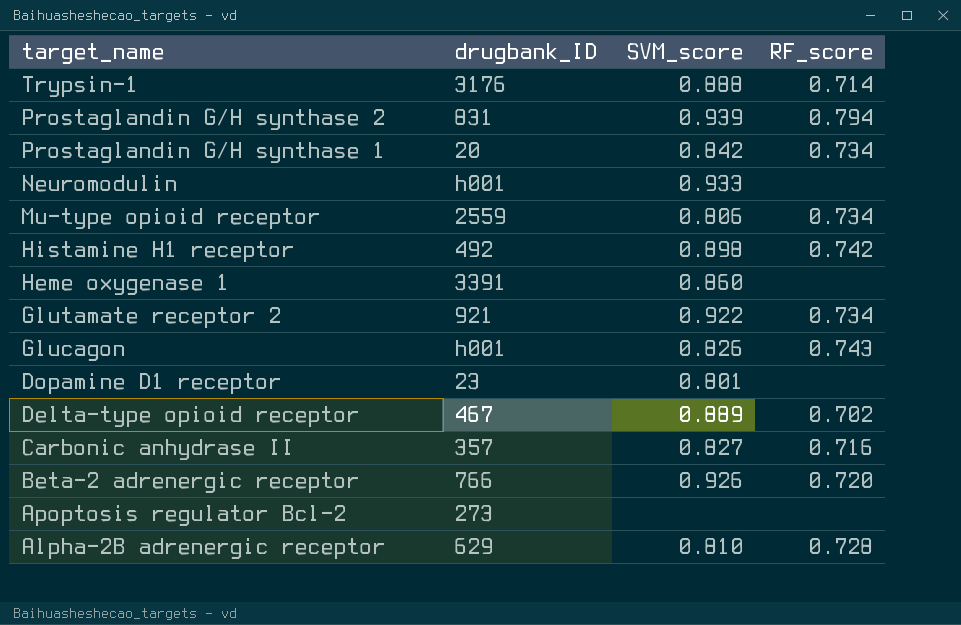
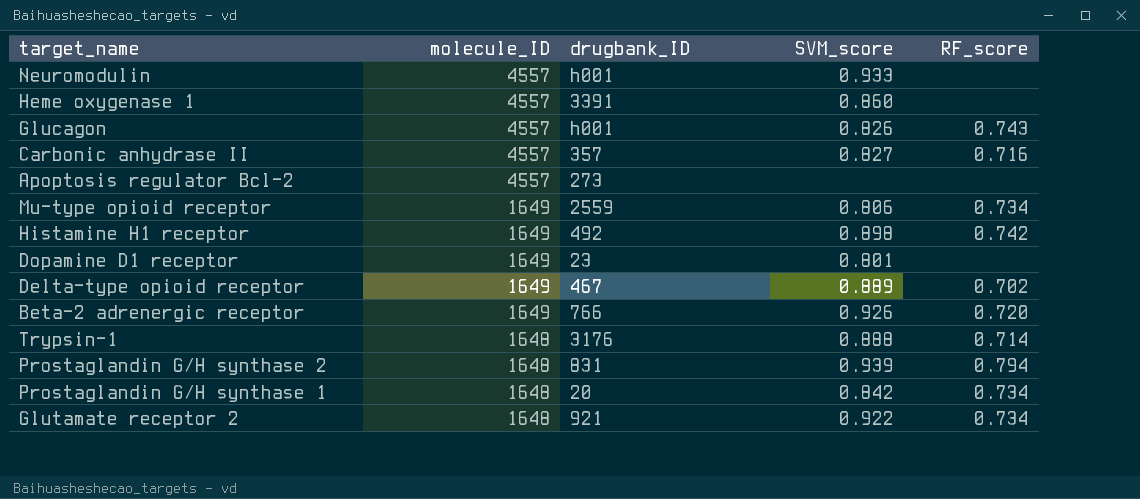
row order: target_name descending -> molecule_ID descending
column molecule_ID | position: none -> 2
row Alpha-2B adrenergic receptor: 629 | 0.810 | 0.728 -> none

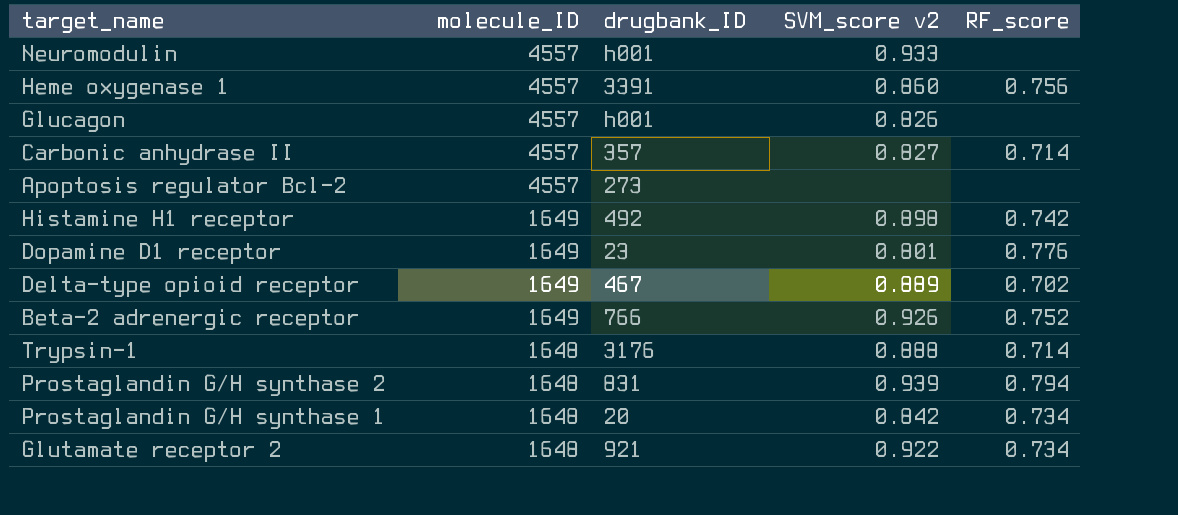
column name: SVM_score -> SVM_score v2
row Mu-type opioid receptor: 1649 | 2559 | 0.806 | 0.734 -> none
Heme oxygenase 1 | RF_score: none -> 0.756
Glucagon | RF_score: 0.743 -> none
Carbonic anhydrase II | RF_score: 0.716 -> 0.714
Dopamine D1 receptor | RF_score: none -> 0.776
Beta-2 adrenergic receptor | RF_score: 0.720 -> 0.752

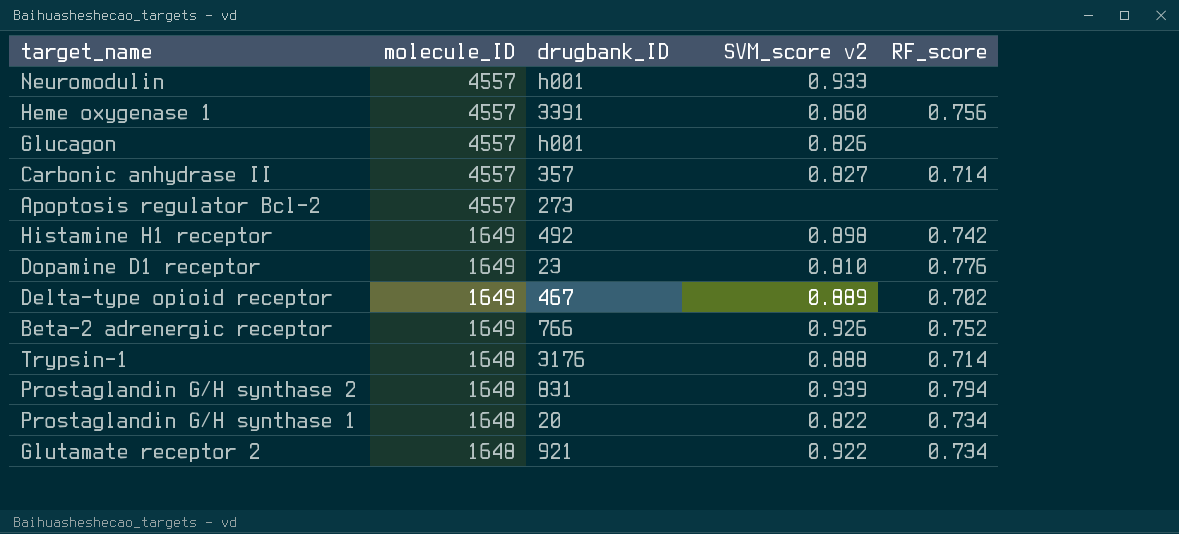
Dopamine D1 receptor | SVM_score v2: 0.801 -> 0.810
Prostaglandin G/H synthase 1 | SVM_score v2: 0.842 -> 0.822

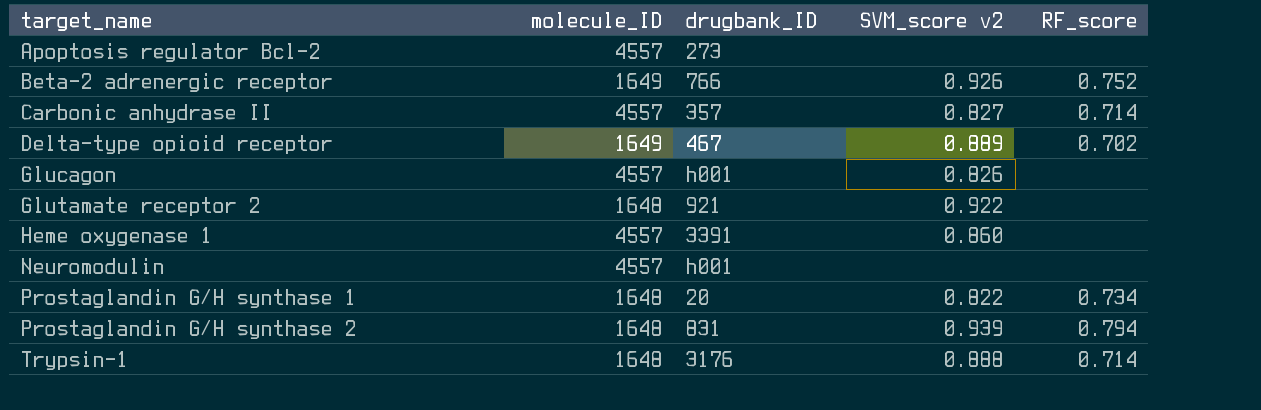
row order: molecule_ID descending -> target_name ascending
row Histamine H1 receptor: 1649 | 492 | 0.898 | 0.742 -> none
row Dopamine D1 receptor: 1649 | 23 | 0.810 | 0.776 -> none
Glutamate receptor 2 | RF_score: 0.734 -> none
Heme oxygenase 1 | RF_score: 0.756 -> none
Neuromodulin | SVM_score v2: 0.933 -> none

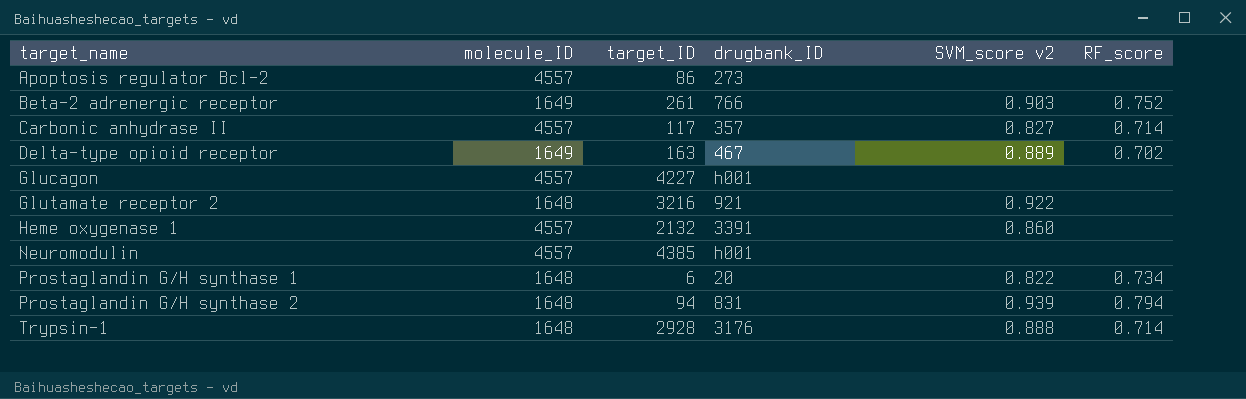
column target_ID | position: none -> 3
Beta-2 adrenergic receptor | SVM_score v2: 0.926 -> 0.903
Glucagon | SVM_score v2: 0.826 -> none

